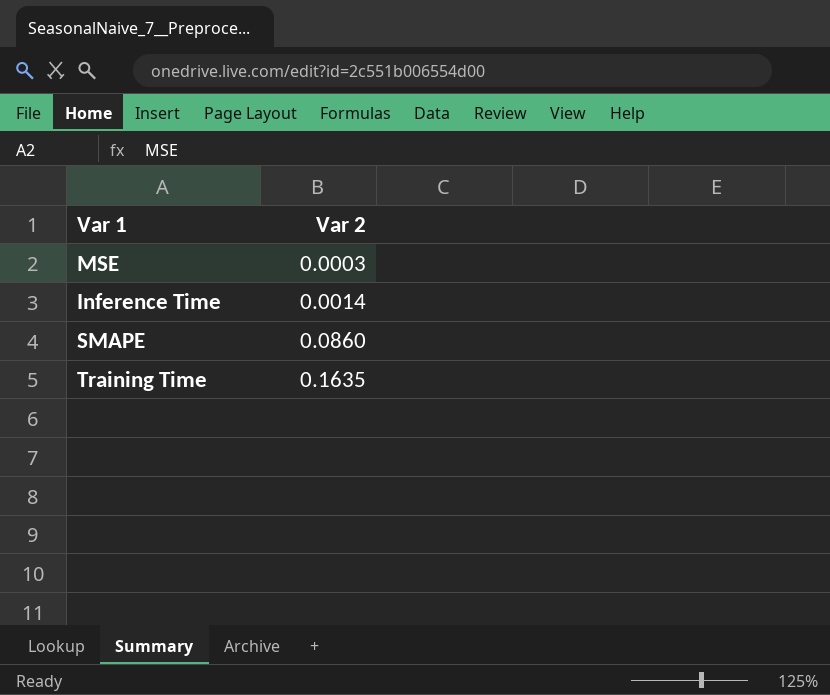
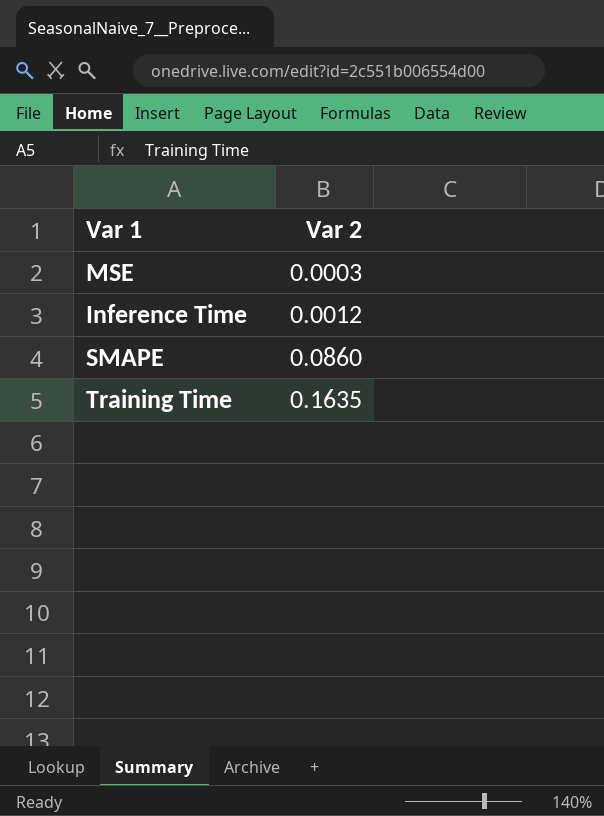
Inference Time | Var 2: 0.0014 -> 0.0012

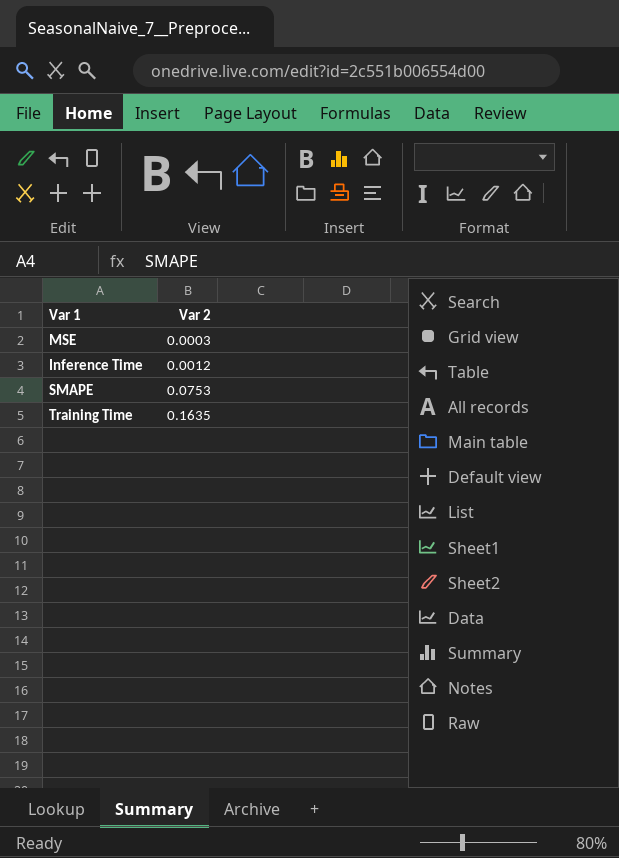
SMAPE | Var 2: 0.0860 -> 0.0753

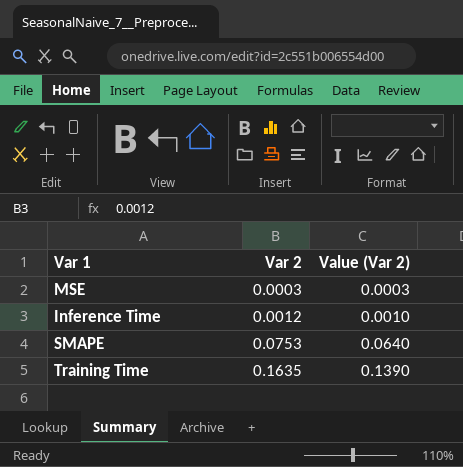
column Value (Var 2) | formula: none -> [Var 2] * 0.85

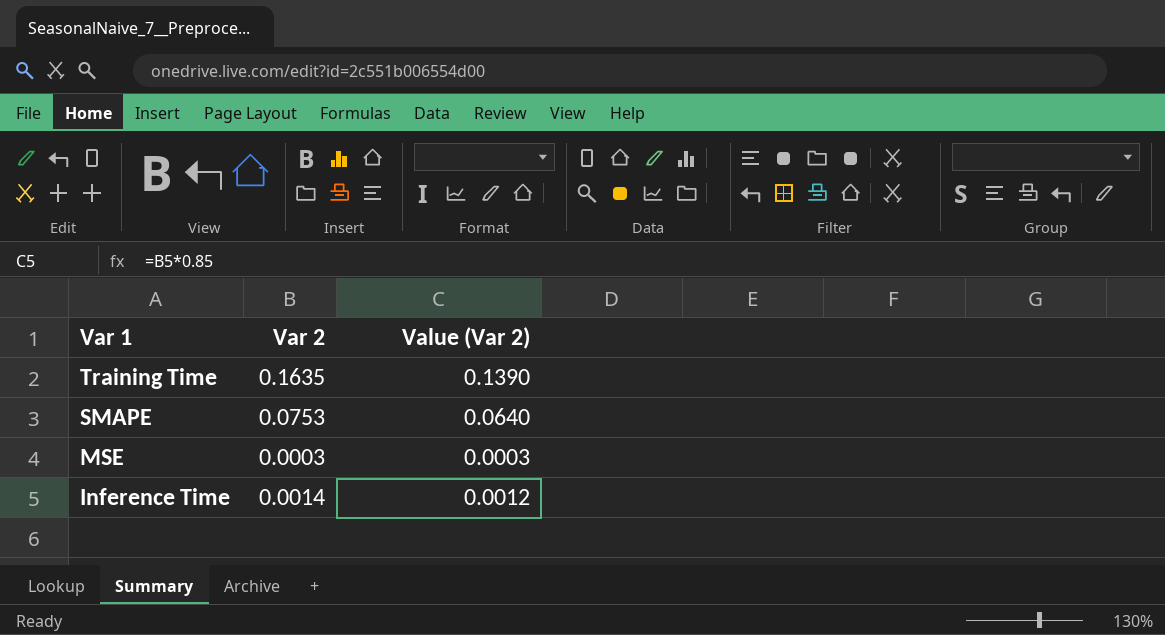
row order: Var 2 ascending -> Var 1 descending
Inference Time | Var 2: 0.0012 -> 0.0014
Inference Time | Value (Var 2): 0.0010 -> 0.0012

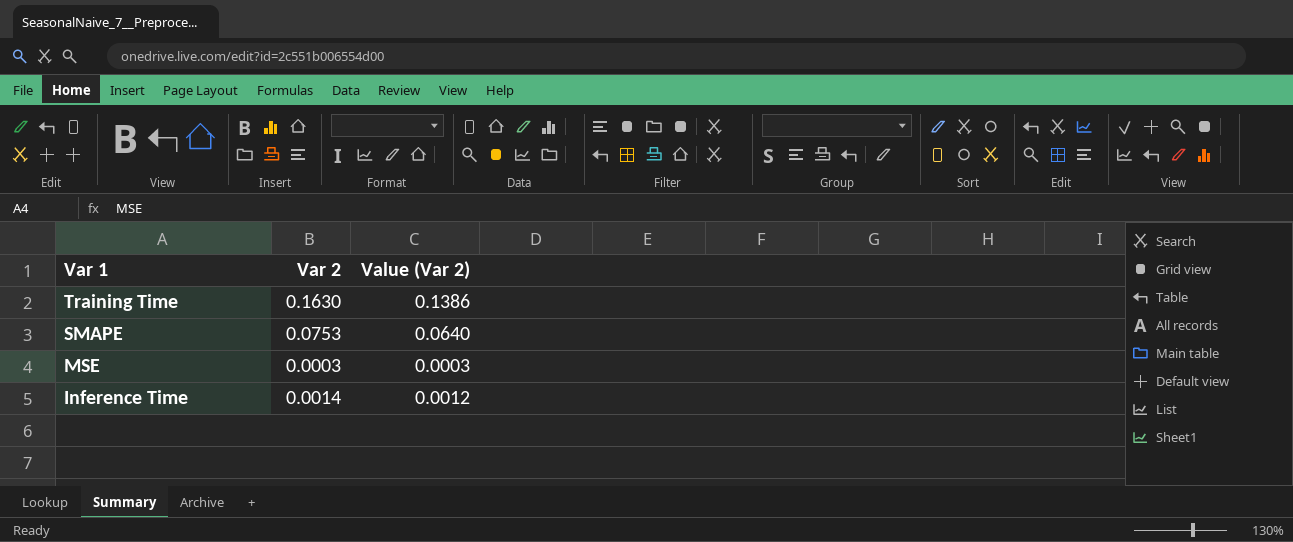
Training Time | Var 2: 0.1635 -> 0.1630
Training Time | Value (Var 2): 0.1390 -> 0.1386

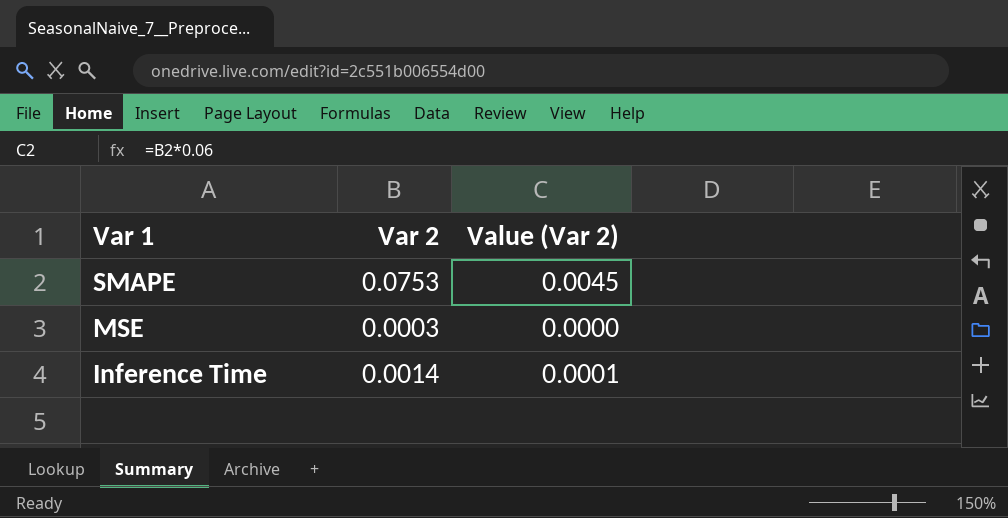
column Value (Var 2) | formula: [Var 2] * 0.85 -> [Var 2] * 0.06
row Training Time: 0.1630 | 0.1386 -> none

